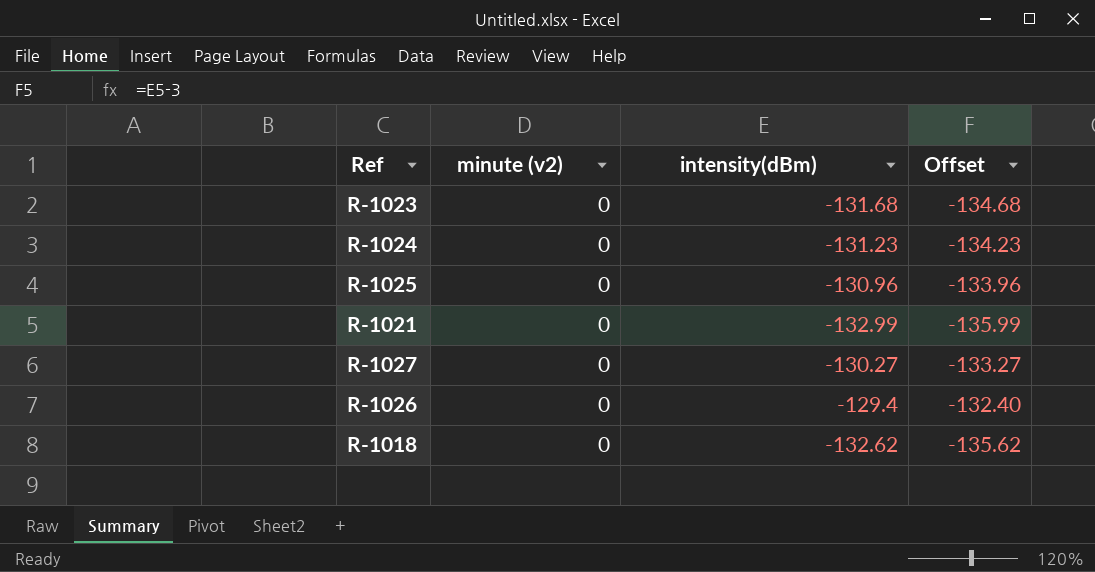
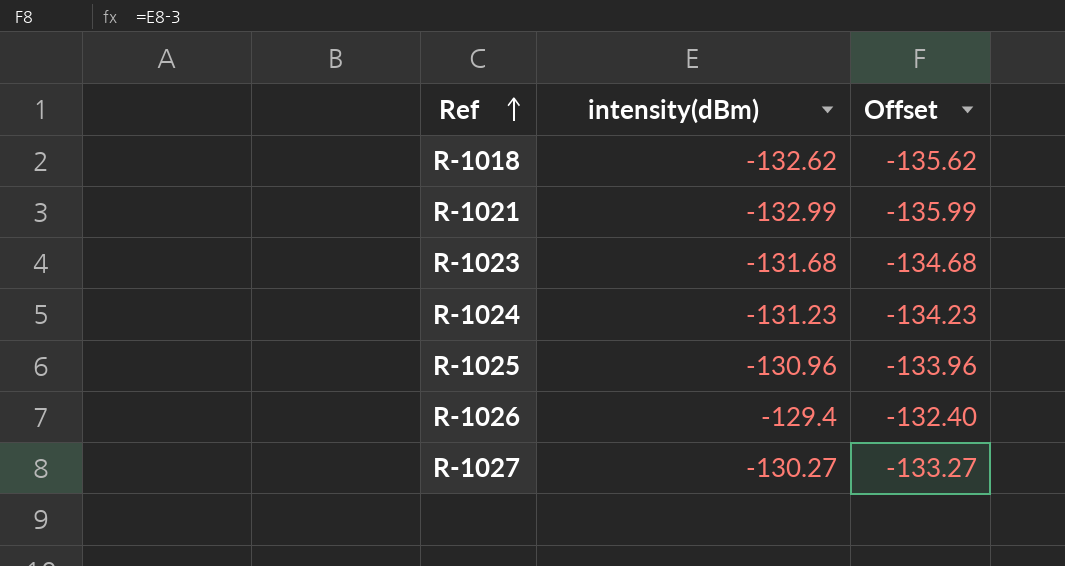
row order: none -> Ref ascending
column minute (v2) | position: 2 -> none

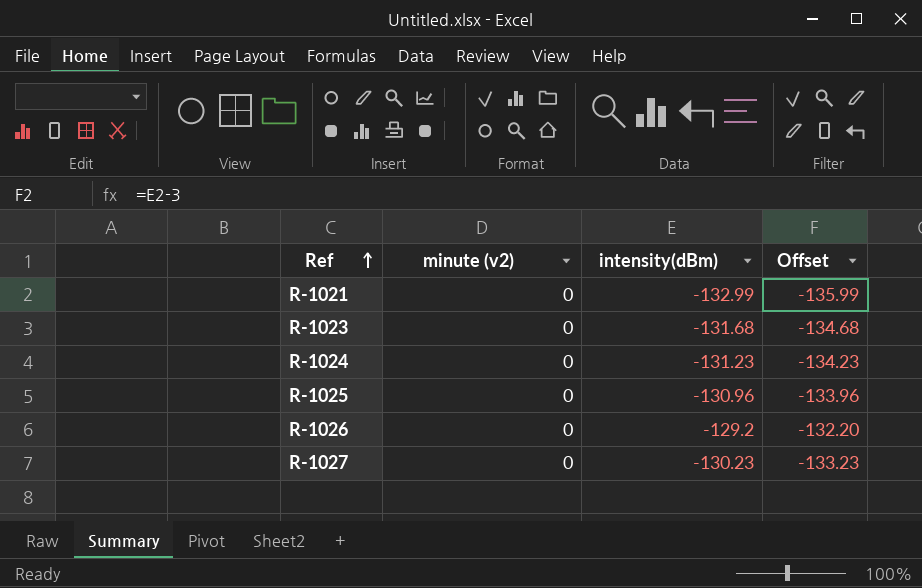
column minute (v2) | position: none -> 2
row R-1018: -132.62 | -135.62 -> none
R-1026 | intensity(dBm): -129.4 -> -129.2
R-1026 | Offset: -132.40 -> -132.20
R-1027 | intensity(dBm): -130.27 -> -130.23
R-1027 | Offset: -133.27 -> -133.23

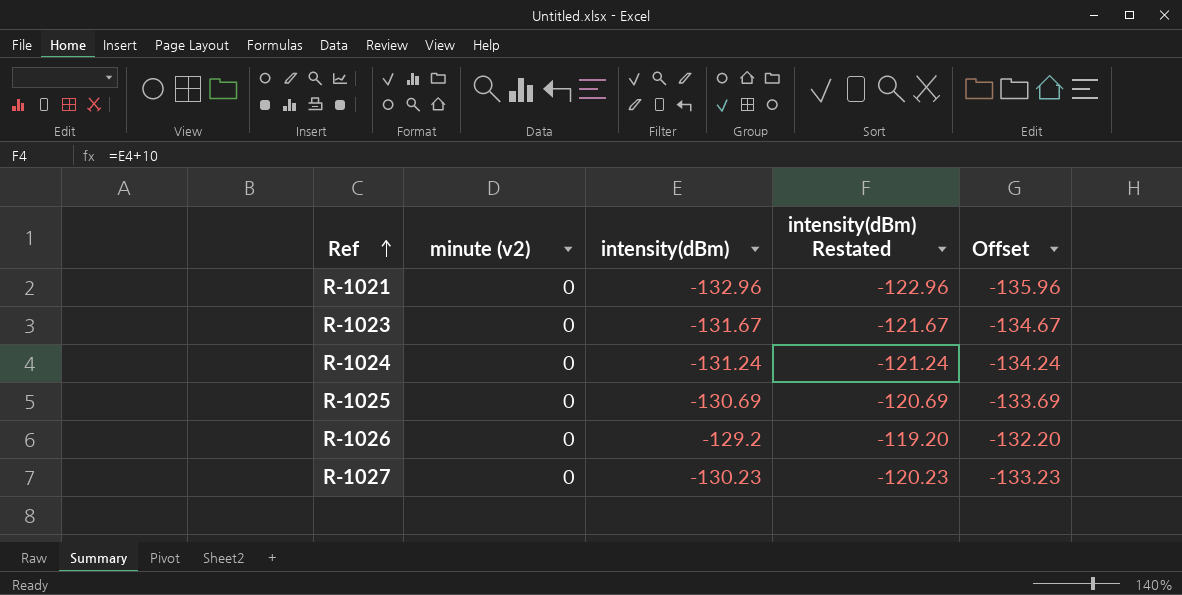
column intensity(dBm) Restated | formula: none -> [intensity(dBm)] + 10
R-1021 | intensity(dBm): -132.99 -> -132.96
R-1021 | Offset: -135.99 -> -135.96
R-1023 | intensity(dBm): -131.68 -> -131.67
R-1023 | Offset: -134.68 -> -134.67
R-1024 | intensity(dBm): -131.23 -> -131.24
R-1024 | Offset: -134.23 -> -134.24
R-1025 | intensity(dBm): -130.96 -> -130.69
R-1025 | Offset: -133.96 -> -133.69

